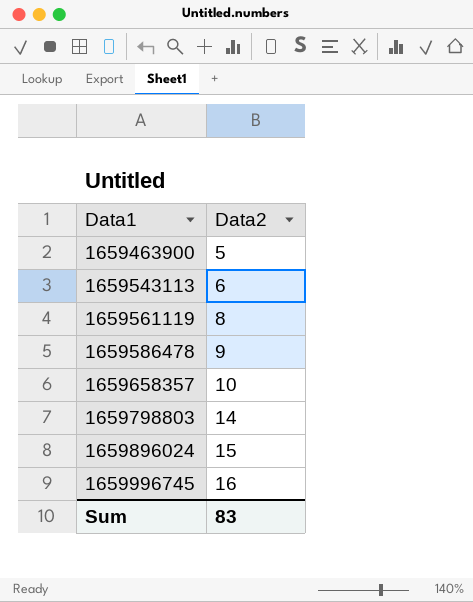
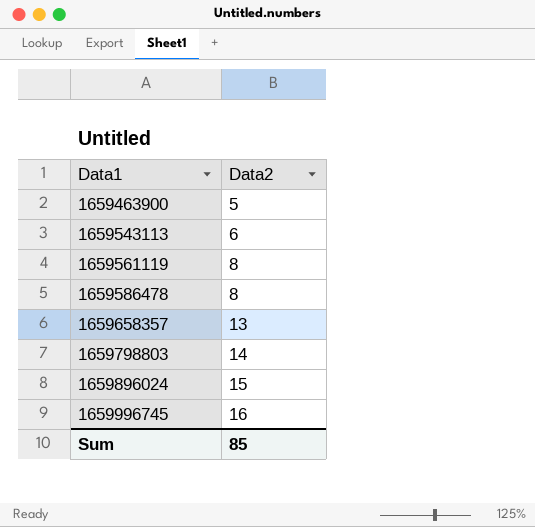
1659586478 | Data2: 9 -> 8
1659658357 | Data2: 10 -> 13
Sum | Data2: 83 -> 85

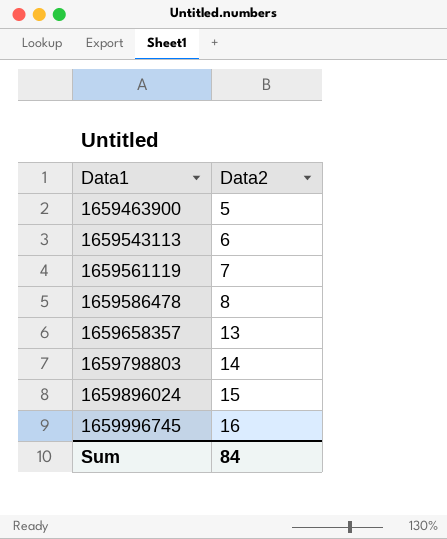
1659561119 | Data2: 8 -> 7
Sum | Data2: 85 -> 84

